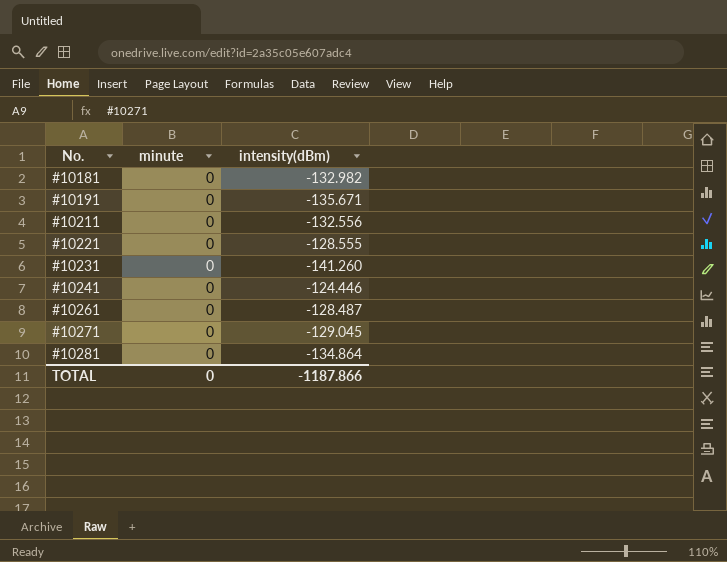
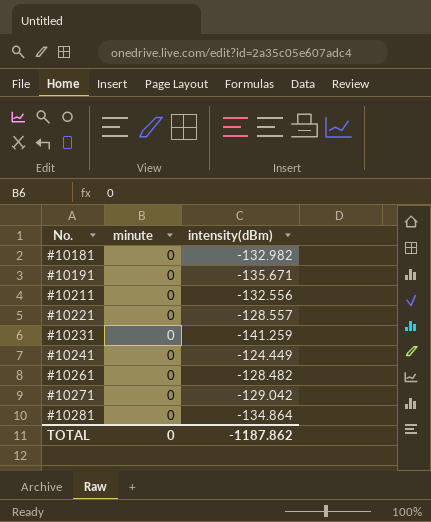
#10221 | intensity(dBm): -128.555 -> -128.557
#10231 | intensity(dBm): -141.260 -> -141.259
#10241 | intensity(dBm): -124.446 -> -124.449
#10261 | intensity(dBm): -128.487 -> -128.482
#10271 | intensity(dBm): -129.045 -> -129.042
TOTAL | intensity(dBm): -1187.866 -> -1187.862

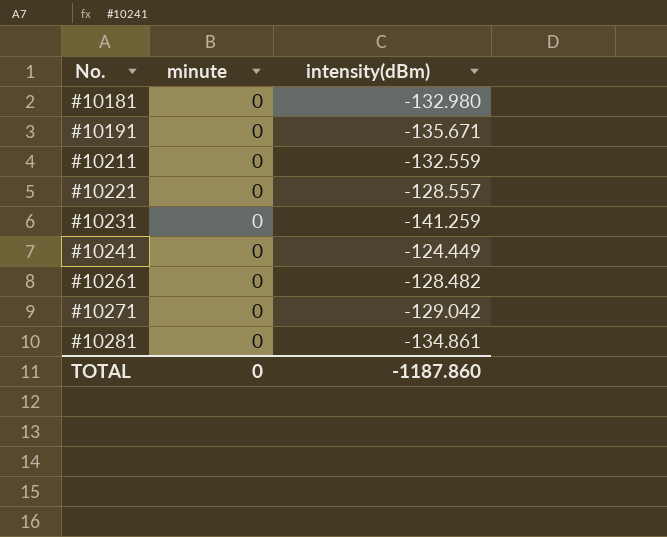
#10181 | intensity(dBm): -132.982 -> -132.980
#10211 | intensity(dBm): -132.556 -> -132.559
#10281 | intensity(dBm): -134.864 -> -134.861
TOTAL | intensity(dBm): -1187.862 -> -1187.860

